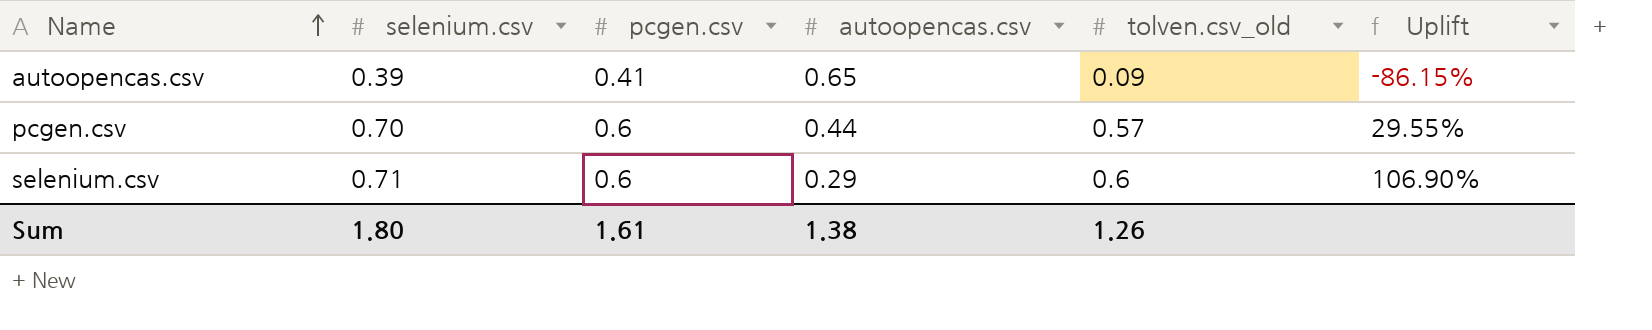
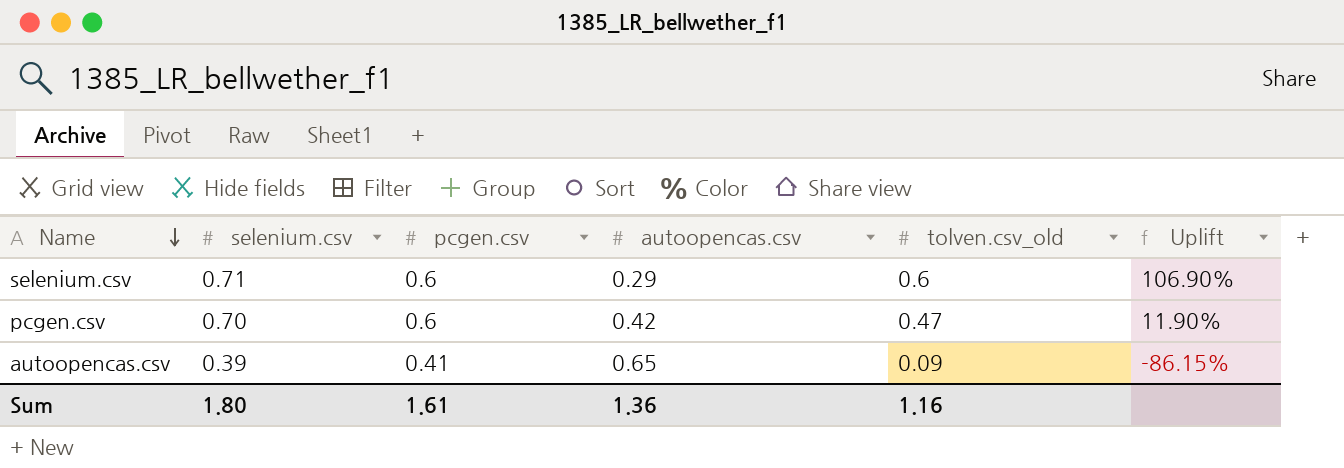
row order: Name ascending -> Name descending
pcgen.csv | autoopencas.csv: 0.44 -> 0.42
pcgen.csv | tolven.csv_old: 0.57 -> 0.47
pcgen.csv | Uplift: 29.55% -> 11.90%
Sum | autoopencas.csv: 1.38 -> 1.36
Sum | tolven.csv_old: 1.26 -> 1.16

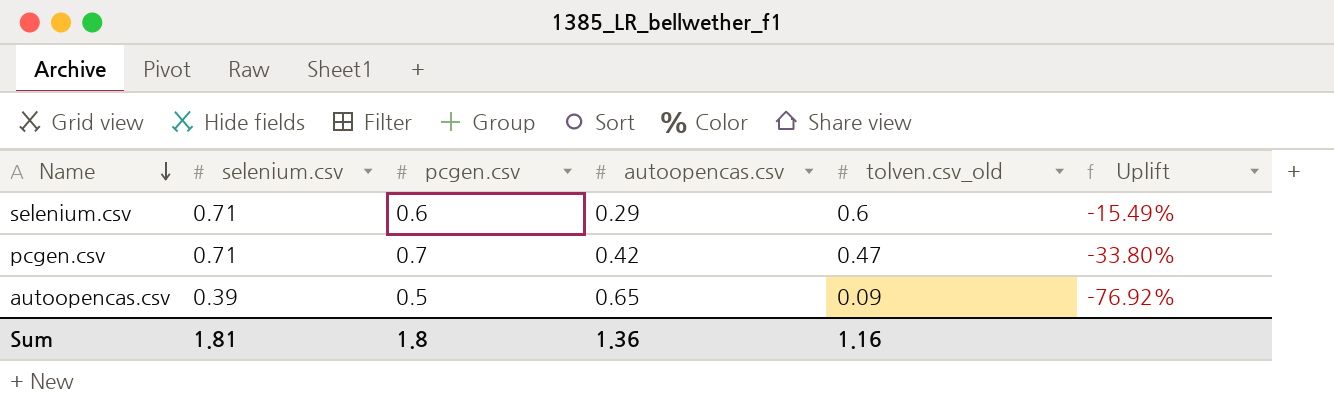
column Uplift | formula: ([tolven.csv_old] - [autoopencas.csv]) / [autoopencas.csv] -> ([tolven.csv_old] - [selenium.csv]) / [selenium.csv]
pcgen.csv | selenium.csv: 0.70 -> 0.71
pcgen.csv | pcgen.csv: 0.6 -> 0.7
autoopencas.csv | pcgen.csv: 0.41 -> 0.5
Sum | selenium.csv: 1.80 -> 1.81
Sum | pcgen.csv: 1.61 -> 1.8

